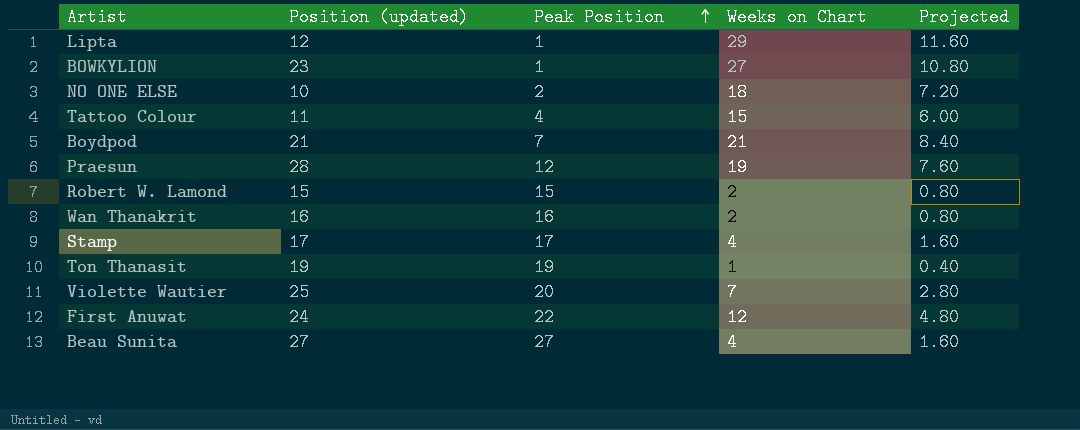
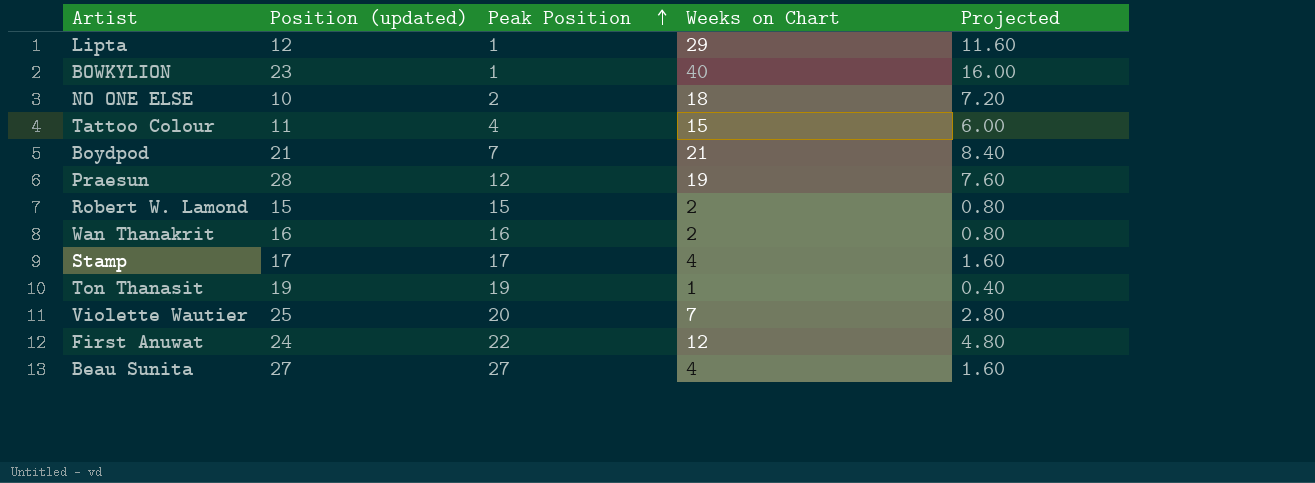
BOWKYLION | Weeks on Chart: 27 -> 40
BOWKYLION | Projected: 10.80 -> 16.00

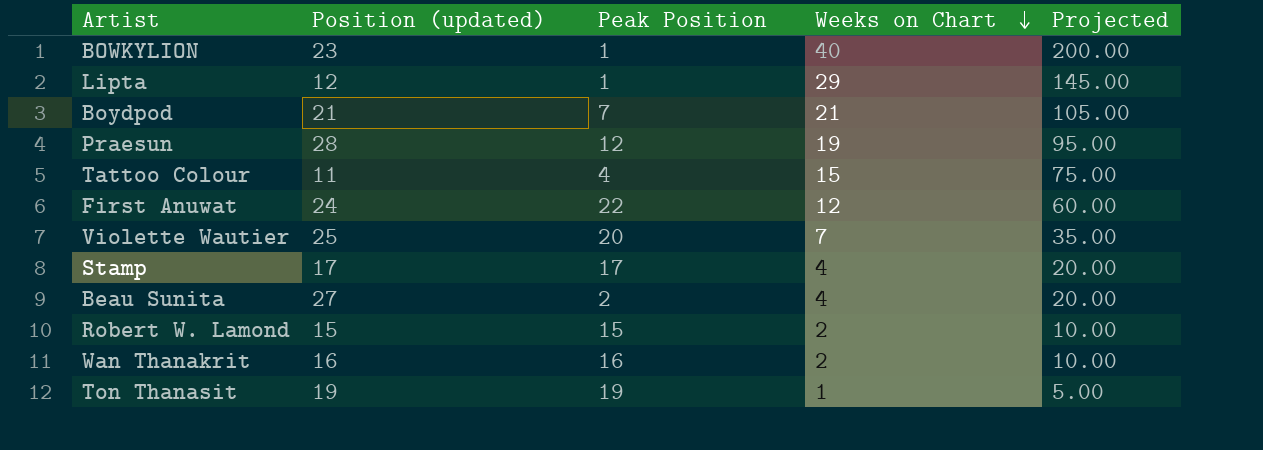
row order: Peak Position ascending -> Weeks on Chart descending
column Projected | formula: [Weeks on Chart] * 0.4 -> [Weeks on Chart] * 5
row NO ONE ELSE: 10 | 2 | 18 | 7.20 -> none
Beau Sunita | Peak Position: 27 -> 2

